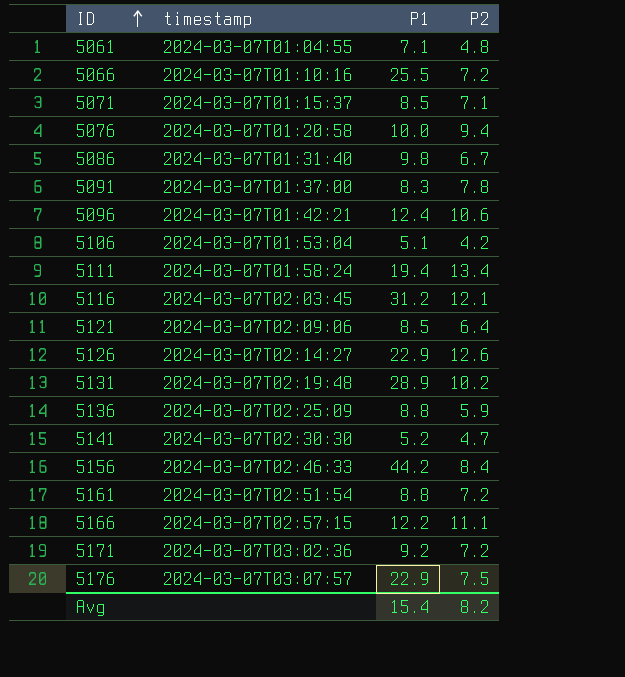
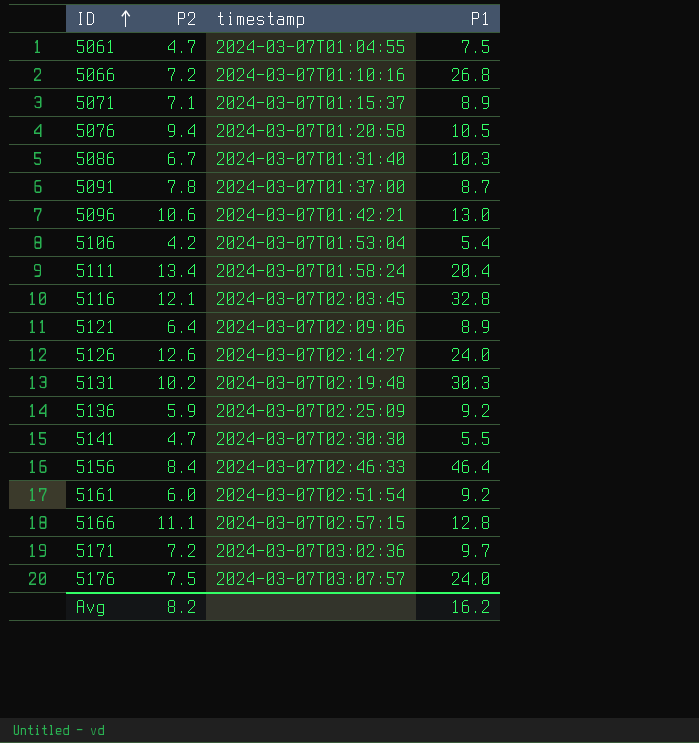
column P2 | position: 4 -> 2
5061 | P2: 4.8 -> 4.7
5061 | P1: 7.1 -> 7.5
5066 | P1: 25.5 -> 26.8
5071 | P1: 8.5 -> 8.9
5076 | P1: 10.0 -> 10.5
5086 | P1: 9.8 -> 10.3
5091 | P1: 8.3 -> 8.7
5096 | P1: 12.4 -> 13.0
5106 | P1: 5.1 -> 5.4
5111 | P1: 19.4 -> 20.4
5116 | P1: 31.2 -> 32.8
5121 | P1: 8.5 -> 8.9
5126 | P1: 22.9 -> 24.0
5131 | P1: 28.9 -> 30.3
5136 | P1: 8.8 -> 9.2
5141 | P1: 5.2 -> 5.5
5156 | P1: 44.2 -> 46.4
5161 | P2: 7.2 -> 6.0
5161 | P1: 8.8 -> 9.2
5166 | P1: 12.2 -> 12.8
5171 | P1: 9.2 -> 9.7
5176 | P1: 22.9 -> 24.0
Avg | P1: 15.4 -> 16.2

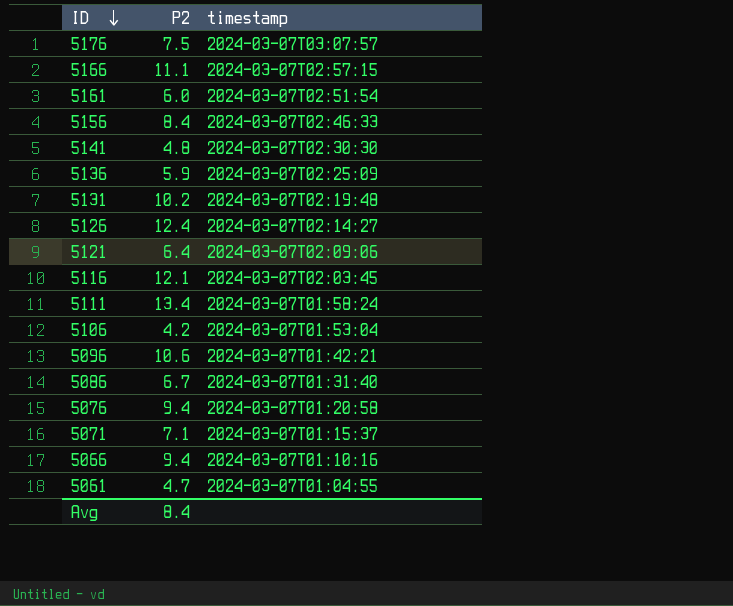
row order: ID ascending -> ID descending
column P1 | position: 4 -> none
row 5091: 7.8 | 2024-03-07T01:37:00 | 8.7 -> none
row 5171: 7.2 | 2024-03-07T03:02:36 | 9.7 -> none
5141 | P2: 4.7 -> 4.8
5126 | P2: 12.6 -> 12.4
5066 | P2: 7.2 -> 9.4
Avg | P2: 8.2 -> 8.4

